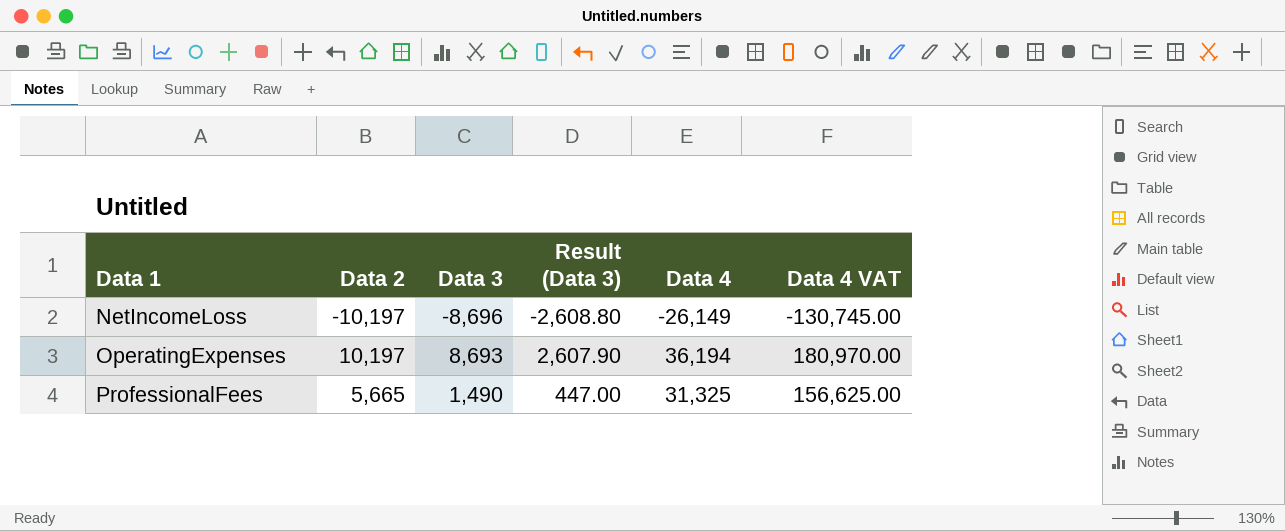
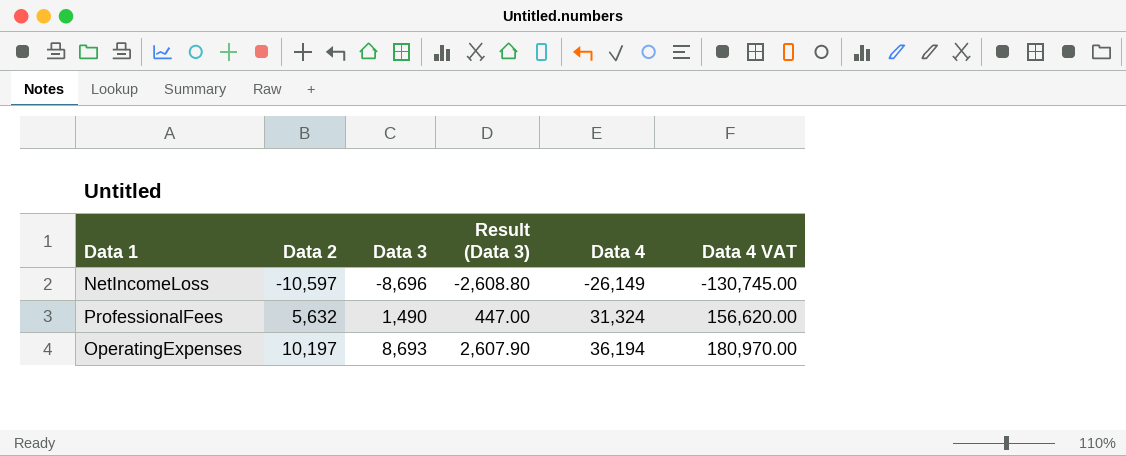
row order: Data 1 ascending -> Data 2 ascending
NetIncomeLoss | Data 2: -10,197 -> -10,597
ProfessionalFees | Data 2: 5,665 -> 5,632
ProfessionalFees | Data 4: 31,325 -> 31,324
ProfessionalFees | Data 4 VAT: 156,625.00 -> 156,620.00

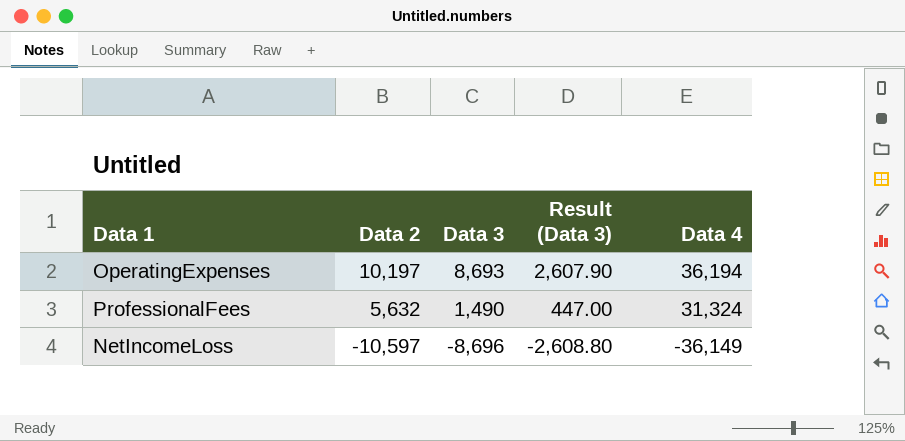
row order: Data 2 ascending -> Data 2 descending
column Data 4 VAT | formula: [Data 4] * 5 -> none
NetIncomeLoss | Data 4: -26,149 -> -36,149

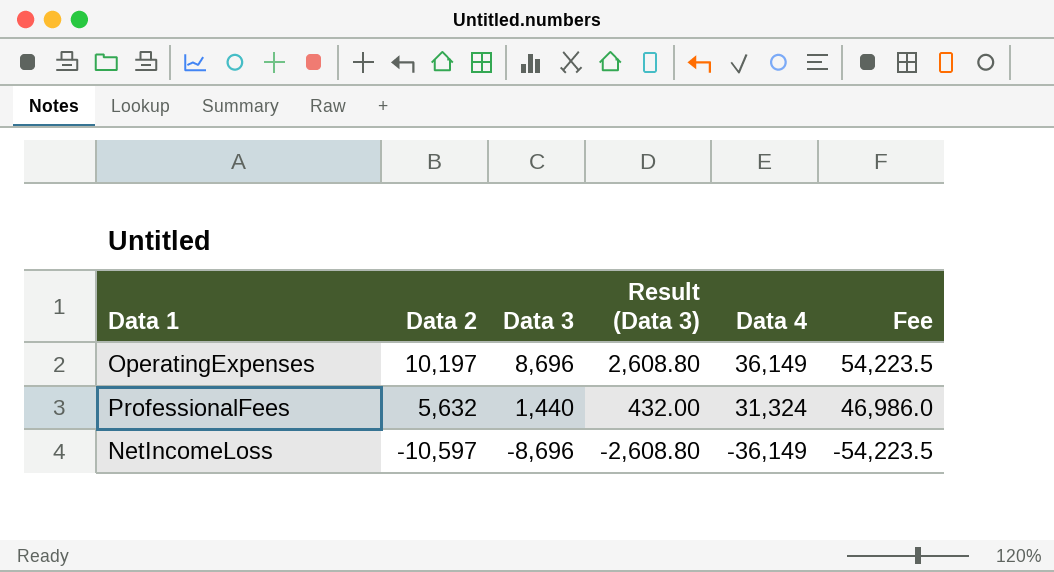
column Fee | formula: none -> [Data 4] * 1.5
OperatingExpenses | Data 3: 8,693 -> 8,696
OperatingExpenses | Result (Data 3): 2,607.90 -> 2,608.80
OperatingExpenses | Data 4: 36,194 -> 36,149
ProfessionalFees | Data 3: 1,490 -> 1,440
ProfessionalFees | Result (Data 3): 447.00 -> 432.00

